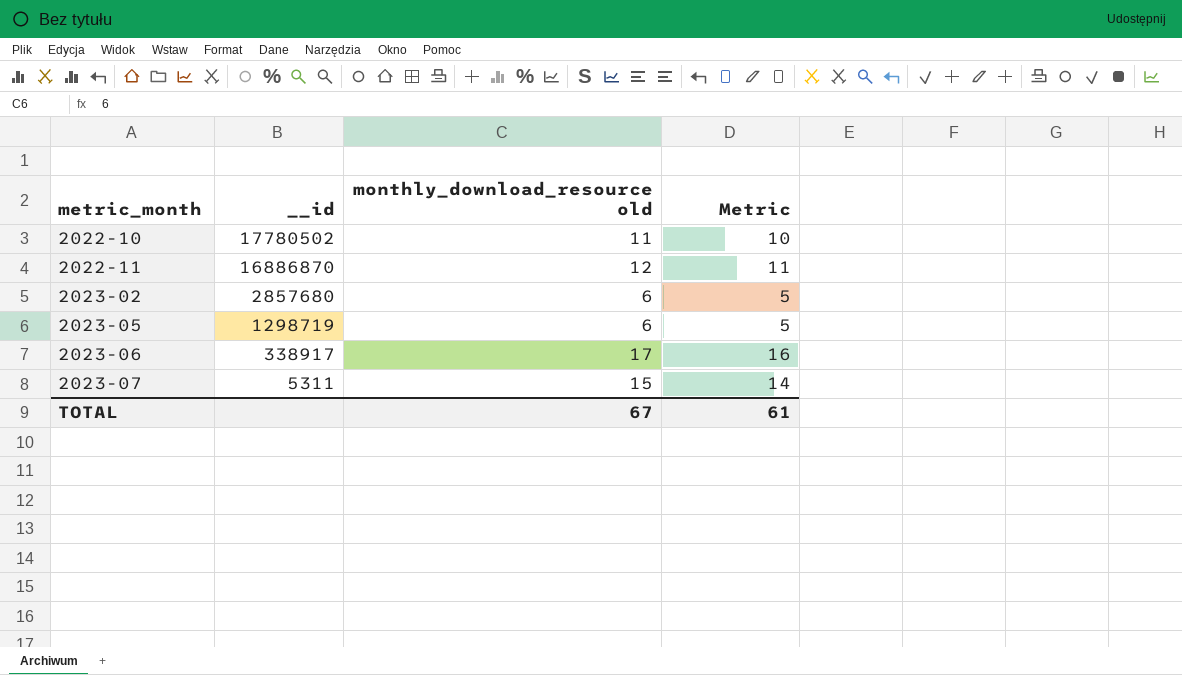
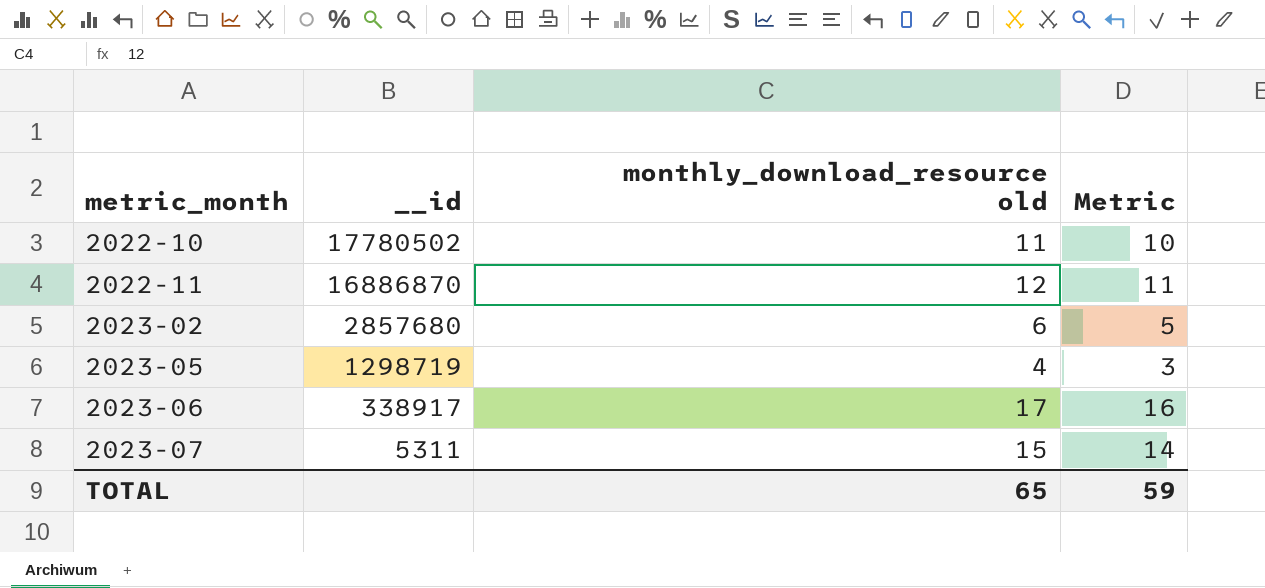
2023-05 | monthly_download_resource old: 6 -> 4
2023-05 | Metric: 5 -> 3
TOTAL | monthly_download_resource old: 67 -> 65
TOTAL | Metric: 61 -> 59

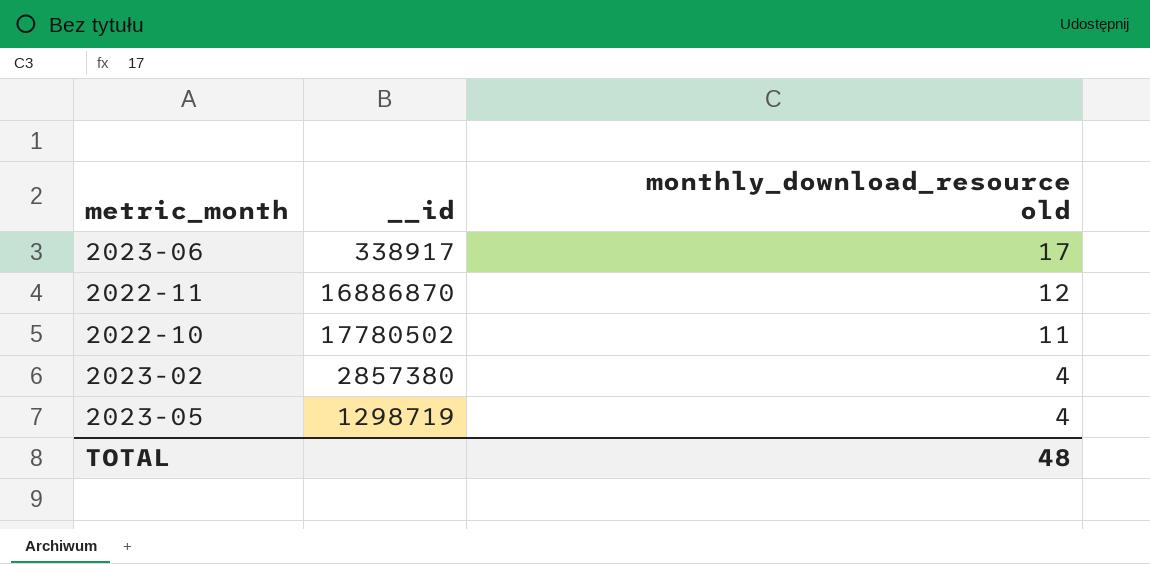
row order: metric_month ascending -> monthly_download_resource old descending
column Metric | formula: [monthly_download_resource old] - 1 -> none
row 2023-07: 5311 | 15 | 14 -> none
2023-02 | __id: 2857680 -> 2857380
2023-02 | monthly_download_resource old: 6 -> 4
TOTAL | monthly_download_resource old: 65 -> 48

